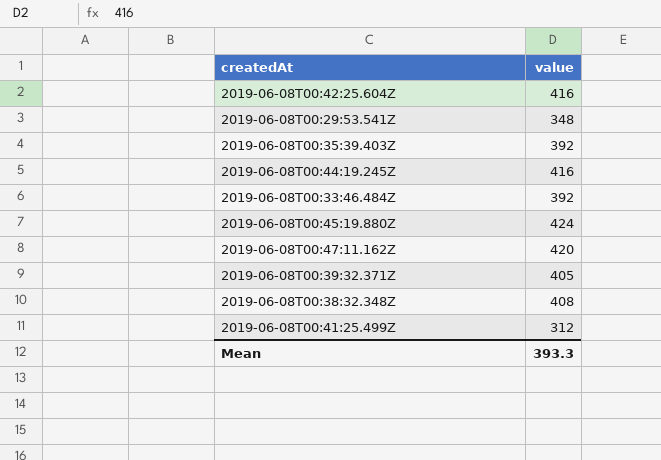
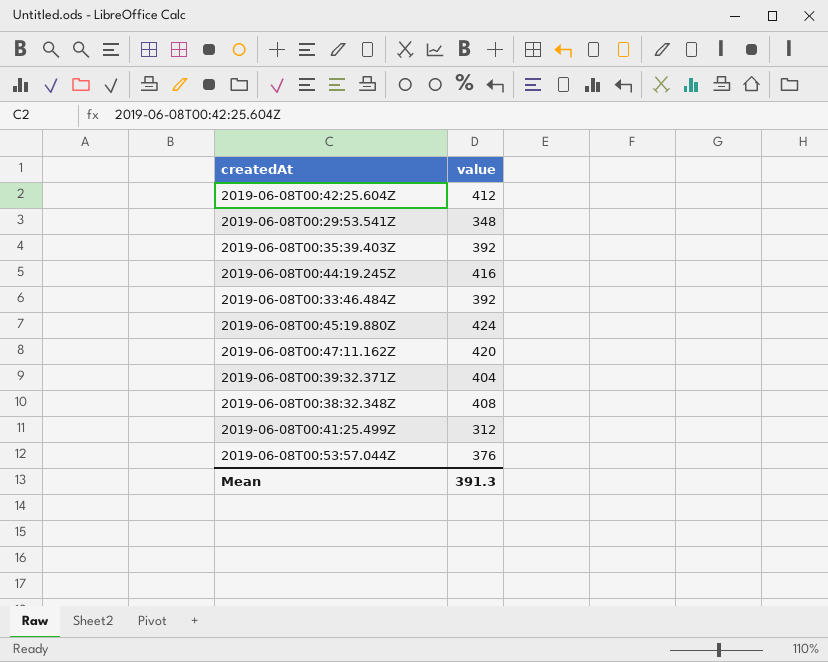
2019-06-08T00:42:25.604Z | value: 416 -> 412
2019-06-08T00:39:32.371Z | value: 405 -> 404
row 2019-06-08T00:53:57.044Z: none -> 376
Mean | value: 393.3 -> 391.3

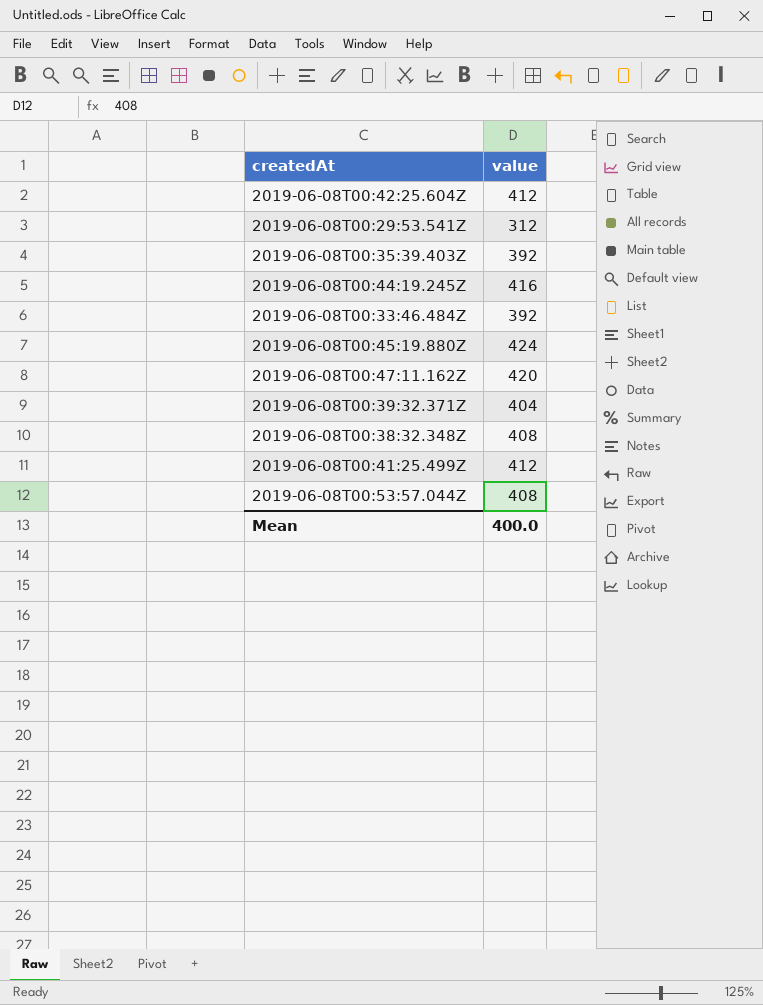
2019-06-08T00:29:53.541Z | value: 348 -> 312
2019-06-08T00:41:25.499Z | value: 312 -> 412
2019-06-08T00:53:57.044Z | value: 376 -> 408
Mean | value: 391.3 -> 400.0

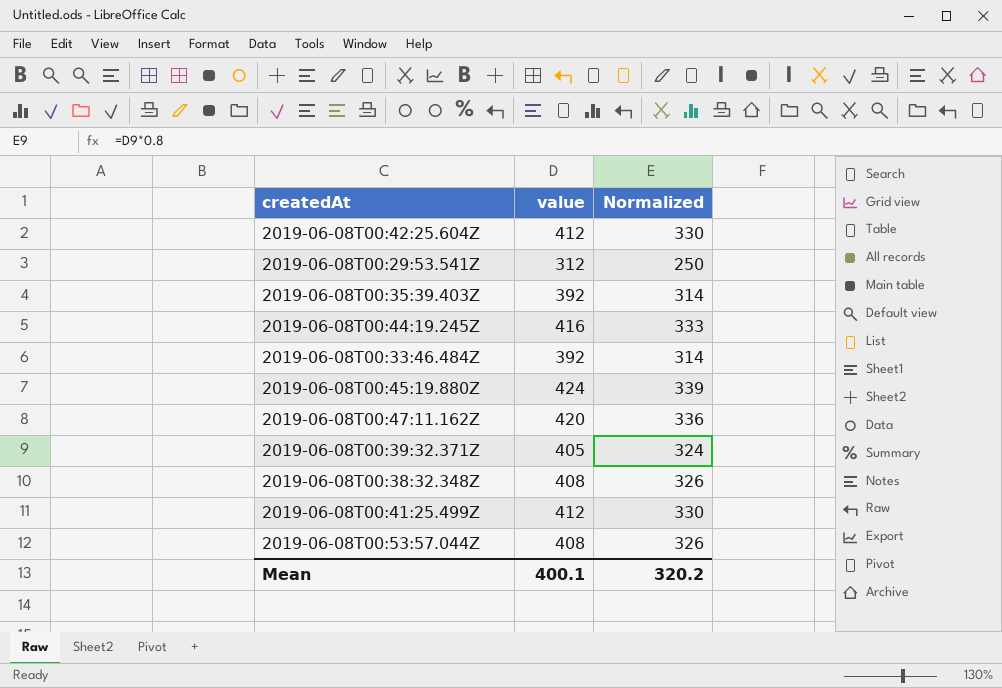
column Normalized | formula: none -> [value] * 0.8
2019-06-08T00:39:32.371Z | value: 404 -> 405
Mean | value: 400.0 -> 400.1

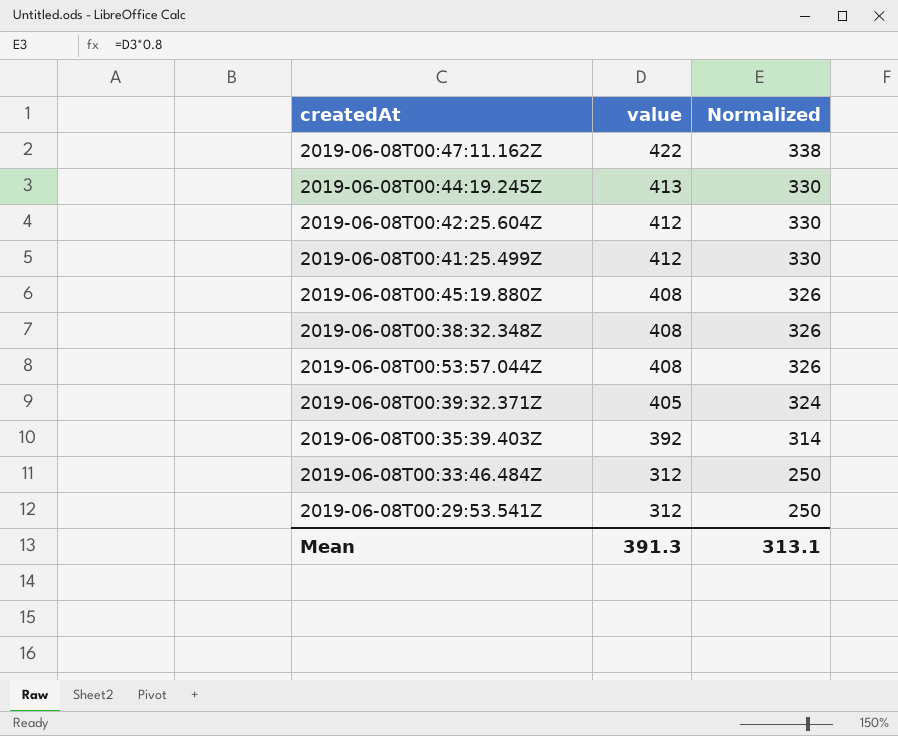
row order: none -> value descending
2019-06-08T00:47:11.162Z | value: 420 -> 422
2019-06-08T00:47:11.162Z | Normalized: 336 -> 338
2019-06-08T00:44:19.245Z | value: 416 -> 413
2019-06-08T00:44:19.245Z | Normalized: 333 -> 330
2019-06-08T00:45:19.880Z | value: 424 -> 408
2019-06-08T00:45:19.880Z | Normalized: 339 -> 326
2019-06-08T00:33:46.484Z | value: 392 -> 312
2019-06-08T00:33:46.484Z | Normalized: 314 -> 250
Mean | value: 400.1 -> 391.3
Mean | Normalized: 320.2 -> 313.1

